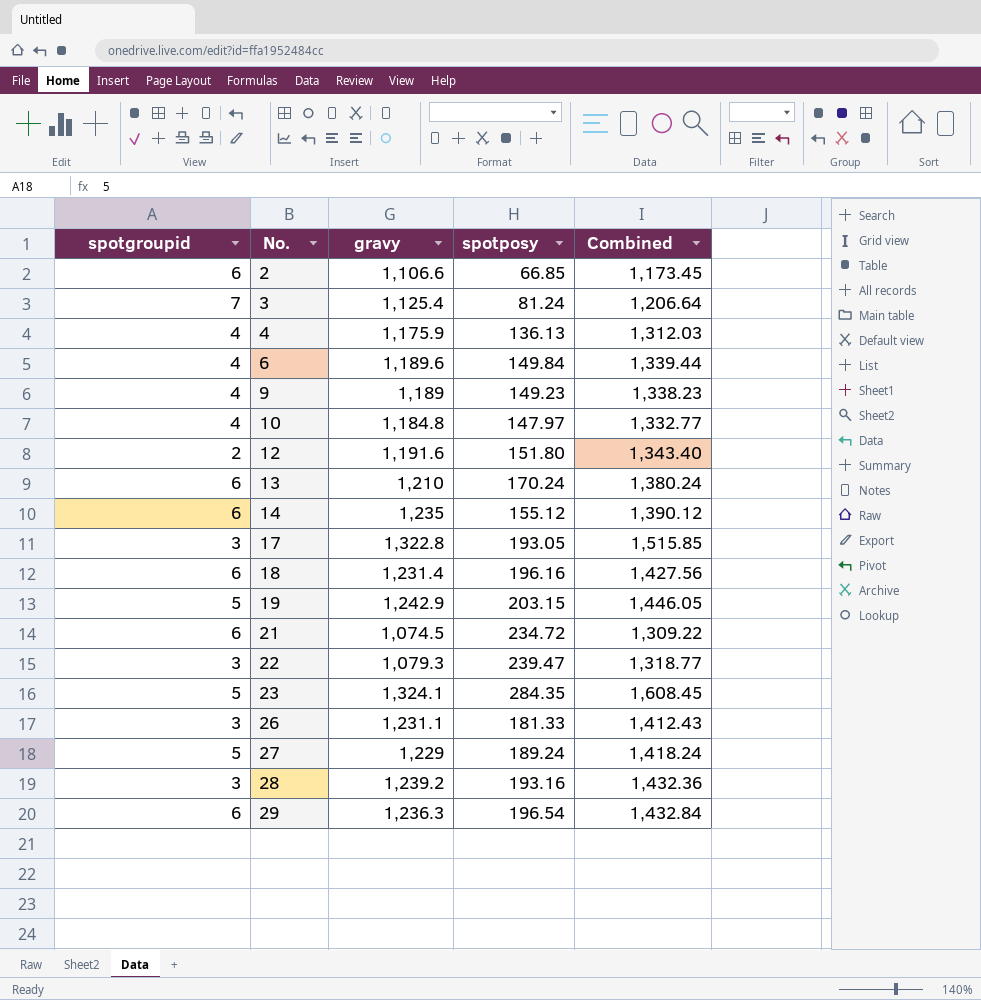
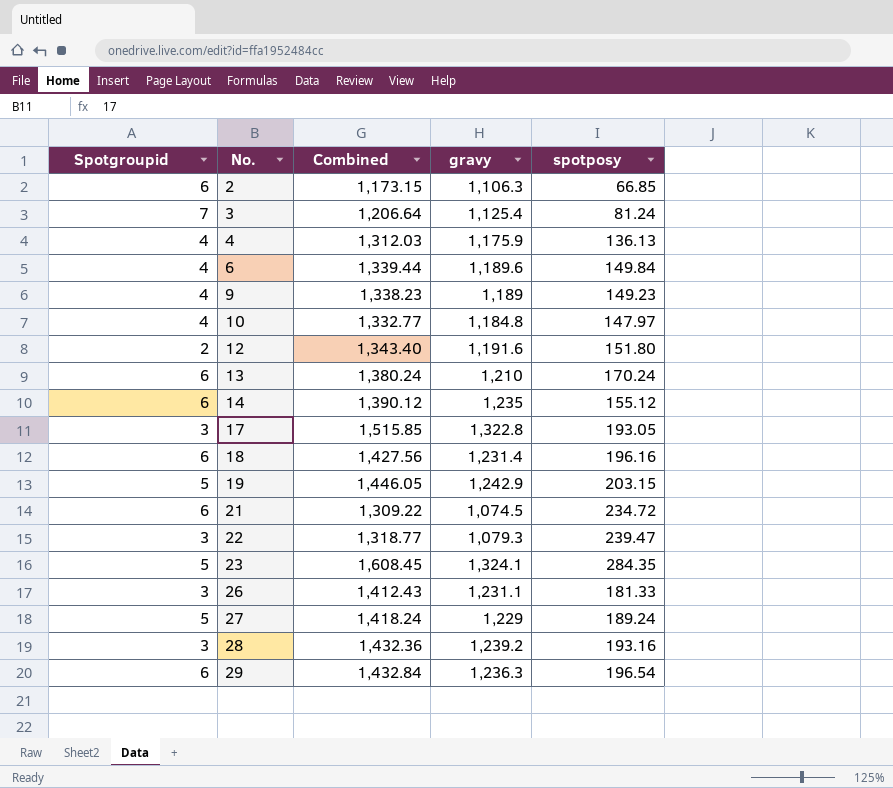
column name: spotgroupid -> Spotgroupid
column Combined | position: 5 -> 3
2 | Combined: 1,173.45 -> 1,173.15
2 | gravy: 1,106.6 -> 1,106.3

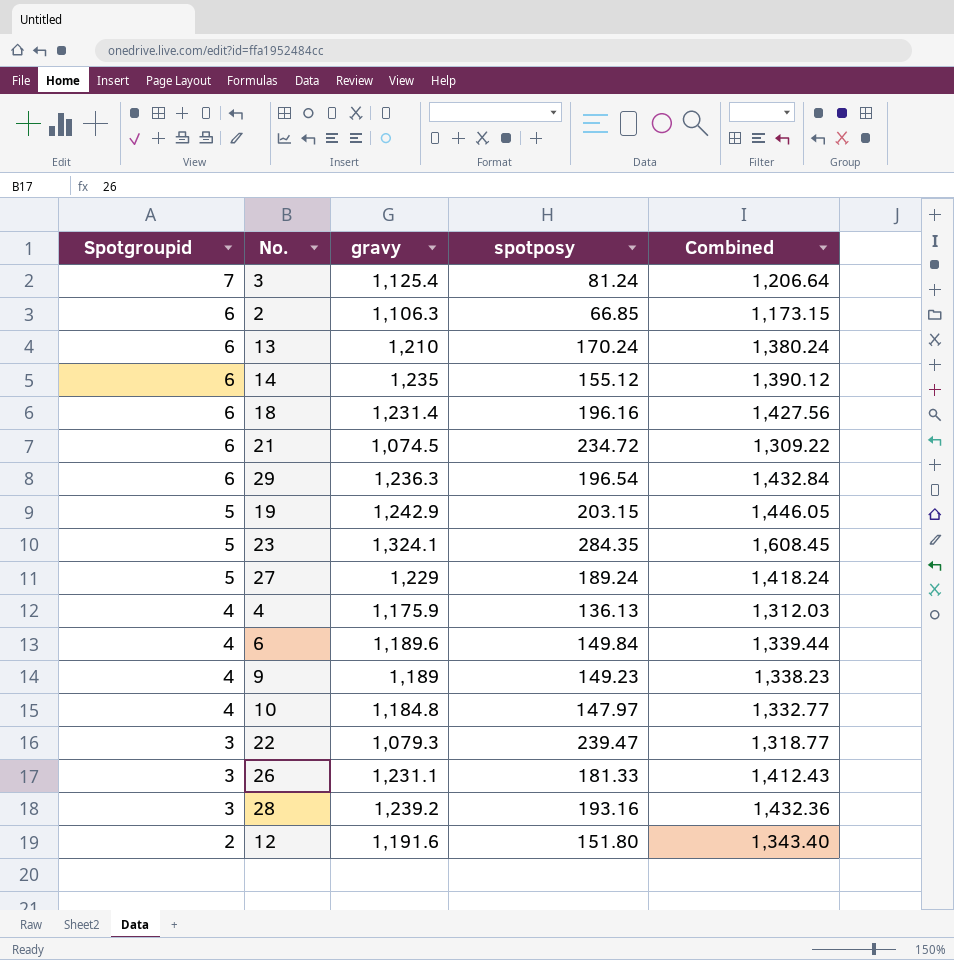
row order: No. ascending -> Spotgroupid descending
column Combined | position: 3 -> 5
row 17: 3 | 1,515.85 | 1,322.8 | 193.05 -> none

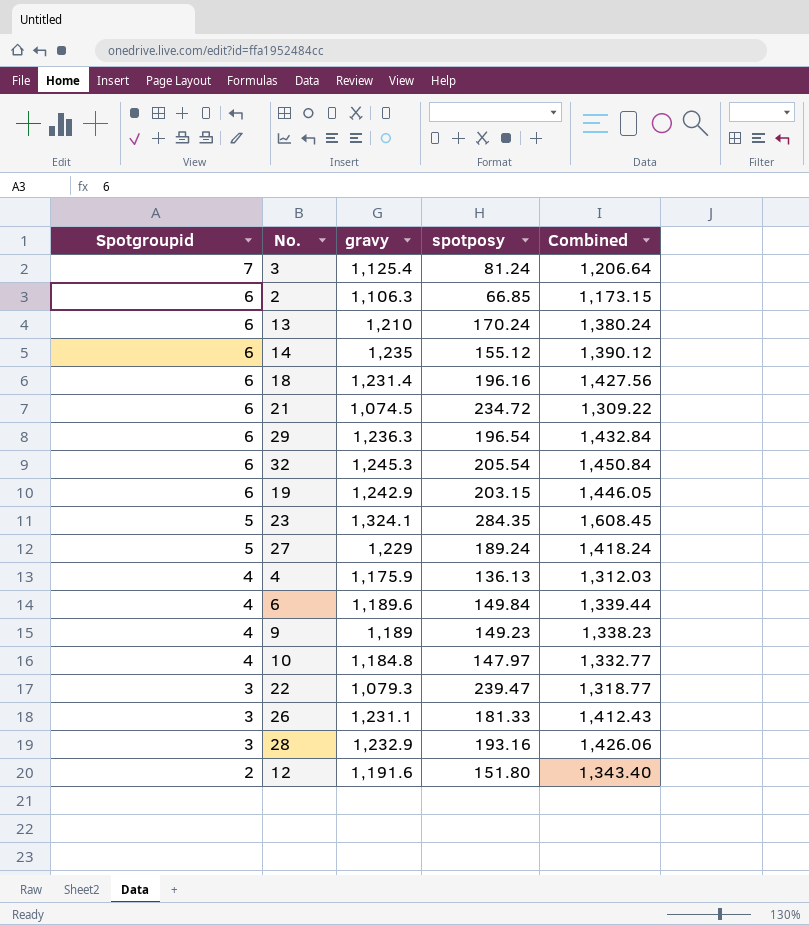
row 32: none -> 6 | 1,245.3 | 205.54 | 1,450.84
19 | Spotgroupid: 5 -> 6
28 | gravy: 1,239.2 -> 1,232.9
28 | Combined: 1,432.36 -> 1,426.06

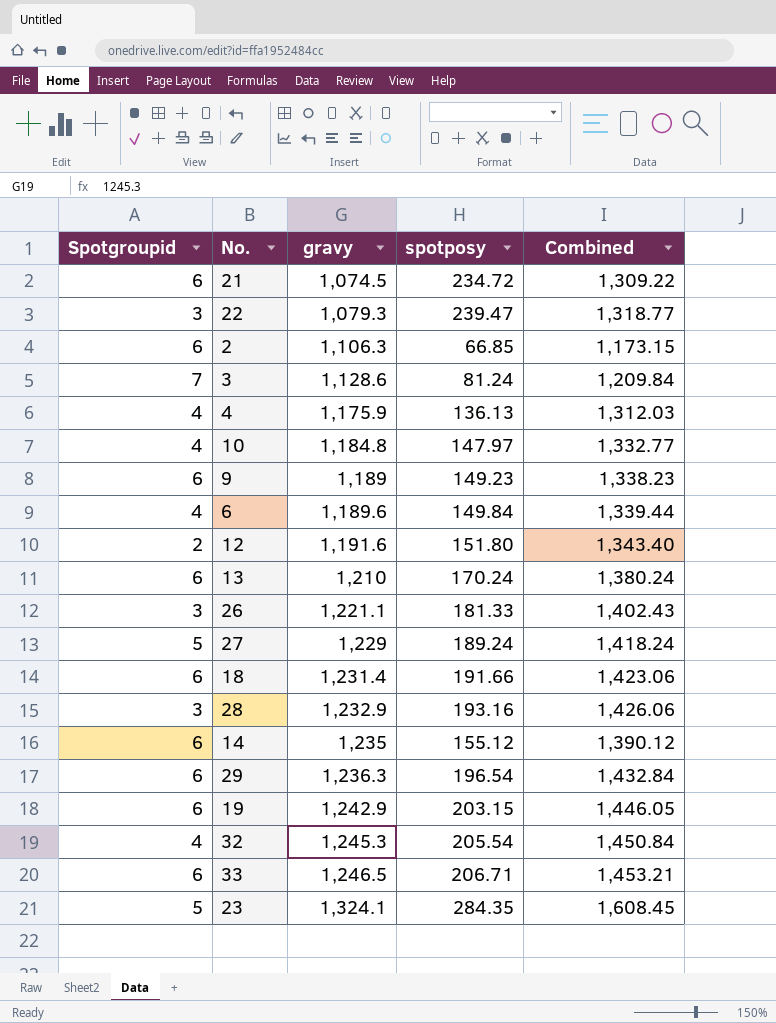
row order: Spotgroupid descending -> gravy ascending
3 | gravy: 1,125.4 -> 1,128.6
3 | Combined: 1,206.64 -> 1,209.84
9 | Spotgroupid: 4 -> 6
26 | gravy: 1,231.1 -> 1,221.1
26 | Combined: 1,412.43 -> 1,402.43
18 | spotposy: 196.16 -> 191.66
18 | Combined: 1,427.56 -> 1,423.06
32 | Spotgroupid: 6 -> 4
row 33: none -> 6 | 1,246.5 | 206.71 | 1,453.21

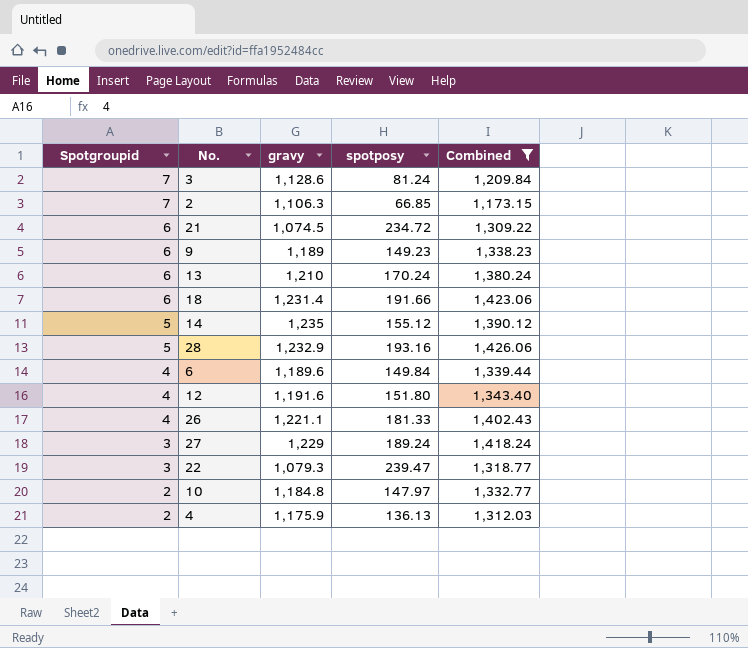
filter: none -> Combined <= 1,426.06
row order: gravy ascending -> Spotgroupid descending
2 | Spotgroupid: 6 -> 7
14 | Spotgroupid: 6 -> 5
28 | Spotgroupid: 3 -> 5
12 | Spotgroupid: 2 -> 4
26 | Spotgroupid: 3 -> 4
27 | Spotgroupid: 5 -> 3
10 | Spotgroupid: 4 -> 2
4 | Spotgroupid: 4 -> 2

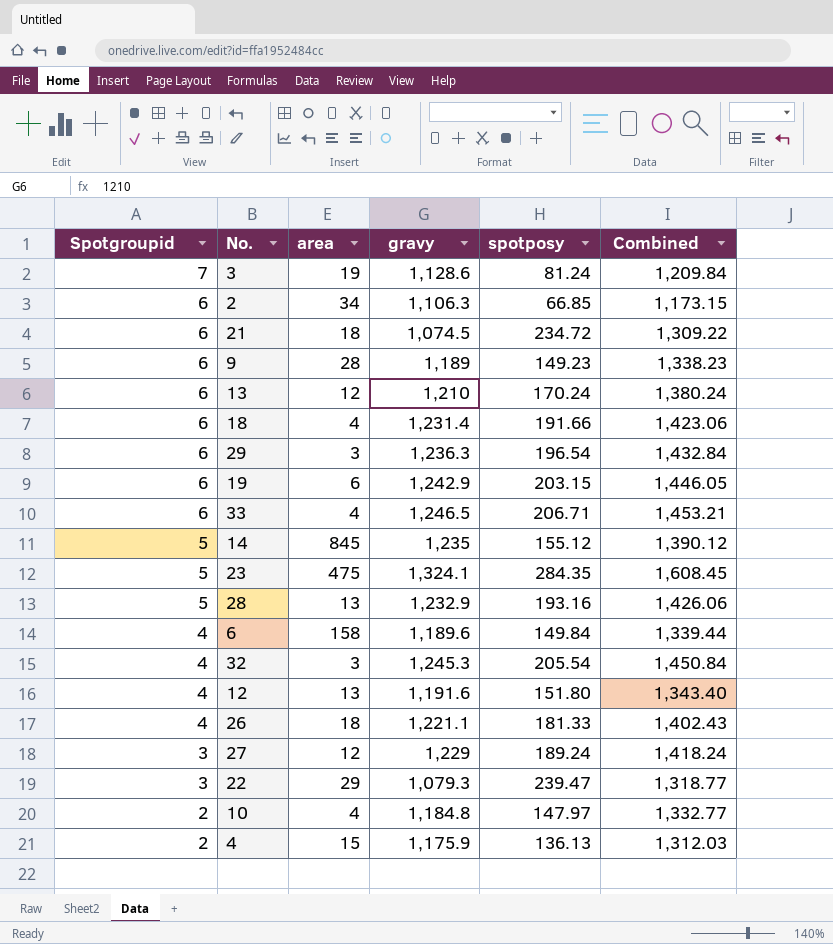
filter: Combined <= 1,426.06 -> none
column area | position: none -> 3
2 | Spotgroupid: 7 -> 6

